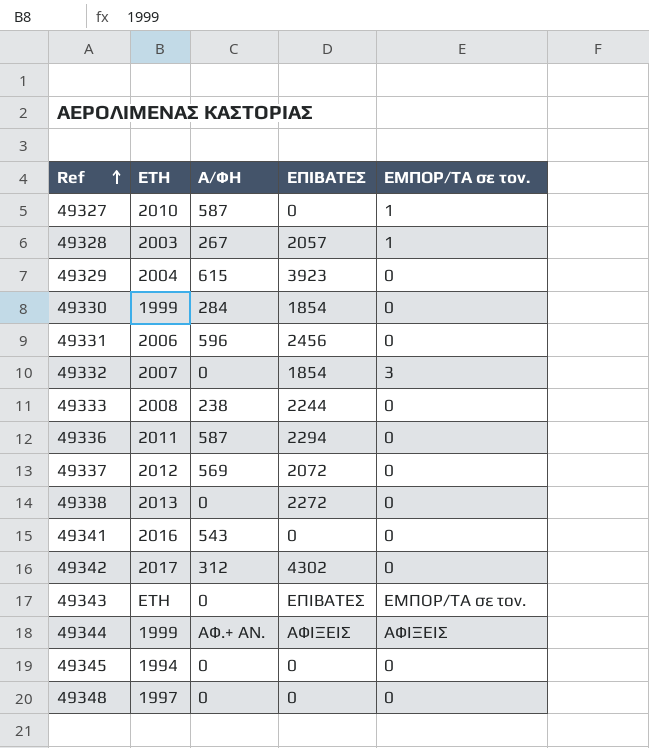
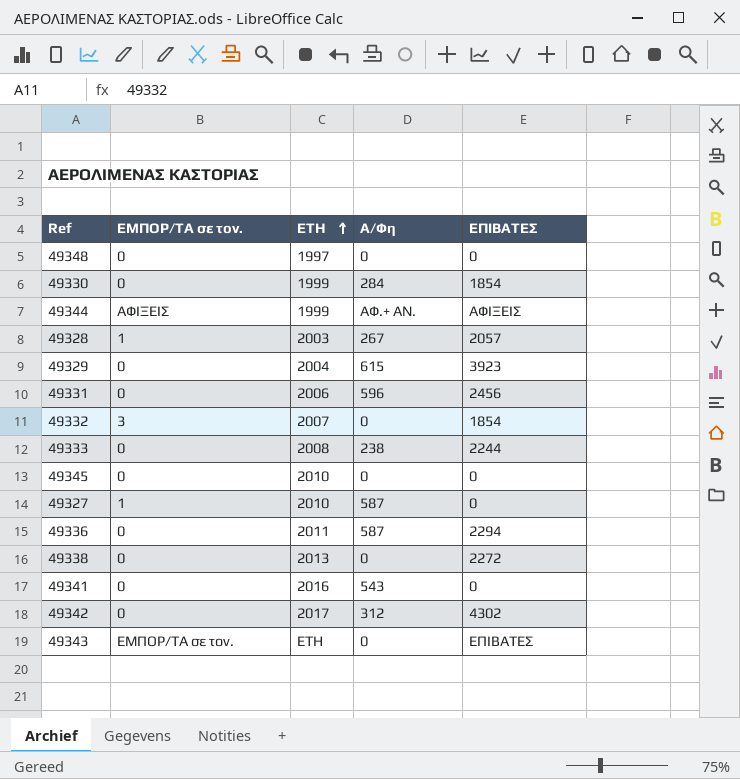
row order: Ref ascending -> ΕΤΗ ascending
column ΕΜΠΟΡ/ΤΑ σε τον. | position: 5 -> 2
column name: Α/ΦΗ -> Α/Φη
row 49337: 2012 | 569 | 2072 | 0 -> none
49345 | ΕΤΗ: 1994 -> 2010

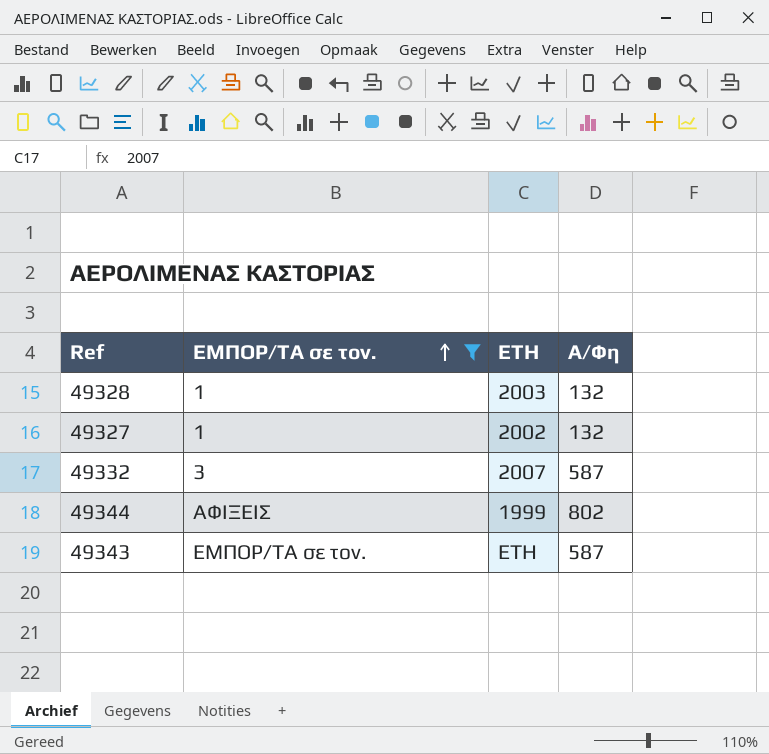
filter: none -> ΕΜΠΟΡ/ΤΑ σε τον. != 0
row order: ΕΤΗ ascending -> ΕΜΠΟΡ/ΤΑ σε τον. ascending
column ΕΠΙΒΑΤΕΣ | position: 5 -> none
49328 | Α/Φη: 267 -> 132
49327 | ΕΤΗ: 2010 -> 2002
49327 | Α/Φη: 587 -> 132
49332 | Α/Φη: 0 -> 587
49344 | Α/Φη: ΑΦ.+ ΑΝ. -> 802
49343 | Α/Φη: 0 -> 587

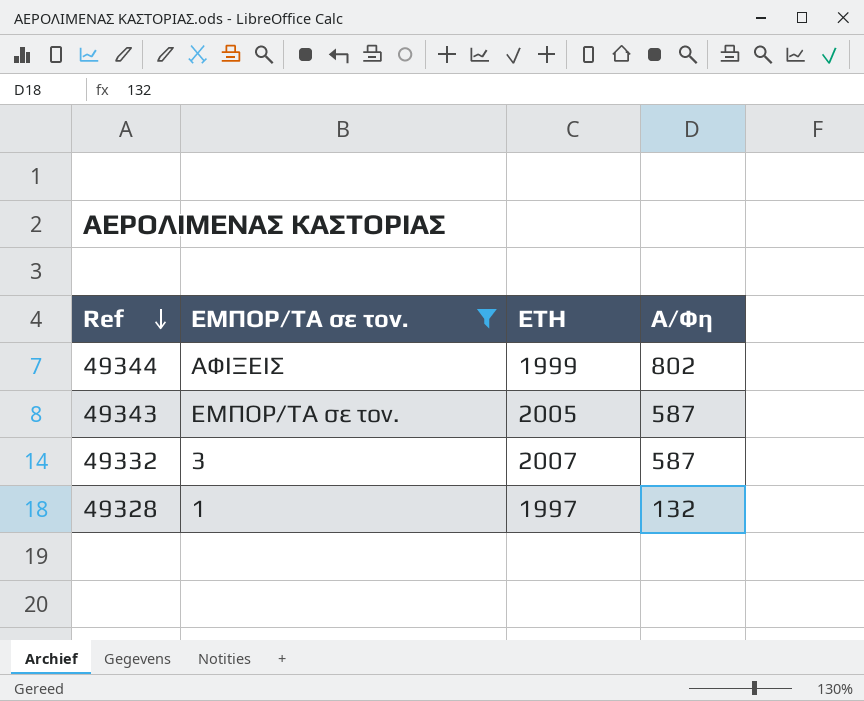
row order: ΕΜΠΟΡ/ΤΑ σε τον. ascending -> Ref descending
row 49327: 1 | 2002 | 132 -> none
49343 | ΕΤΗ: ΕΤΗ -> 2005
49328 | ΕΤΗ: 2003 -> 1997

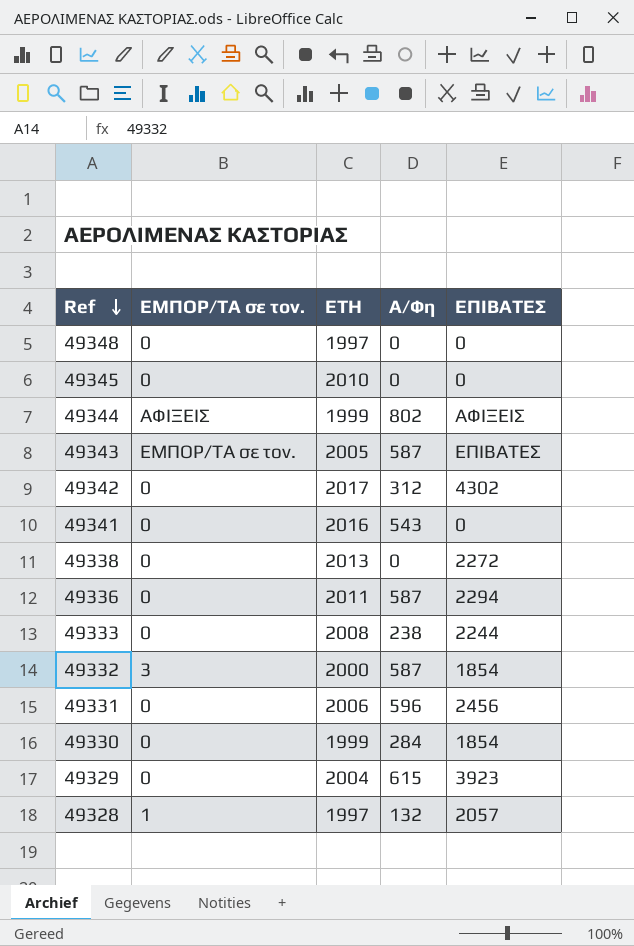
filter: ΕΜΠΟΡ/ΤΑ σε τον. != 0 -> none
column ΕΠΙΒΑΤΕΣ | position: none -> 5
49332 | ΕΤΗ: 2007 -> 2000

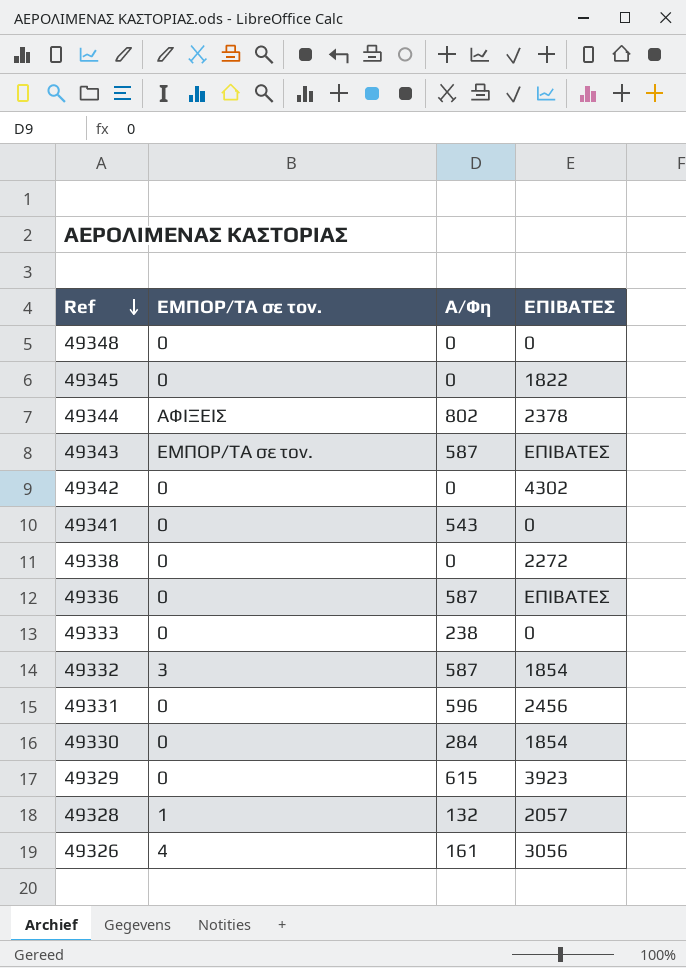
column ΕΤΗ | position: 3 -> none
49345 | ΕΠΙΒΑΤΕΣ: 0 -> 1822
49344 | ΕΠΙΒΑΤΕΣ: ΑΦΙΞΕΙΣ -> 2378
49342 | Α/Φη: 312 -> 0
49336 | ΕΠΙΒΑΤΕΣ: 2294 -> ΕΠΙΒΑΤΕΣ
49333 | ΕΠΙΒΑΤΕΣ: 2244 -> 0
row 49326: none -> 4 | 161 | 3056

